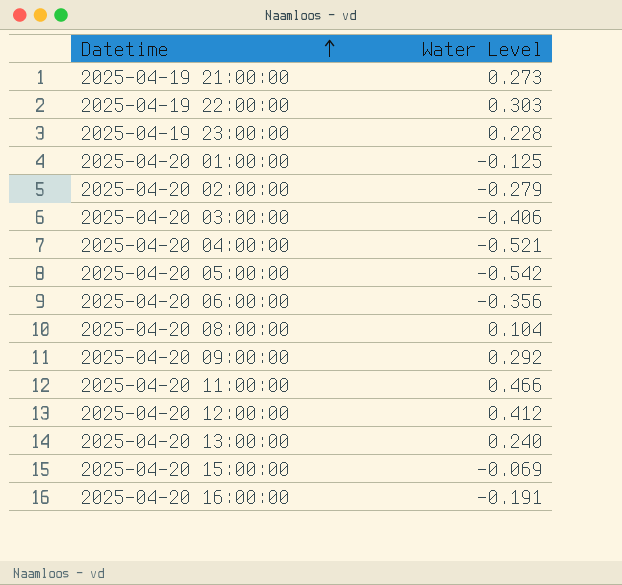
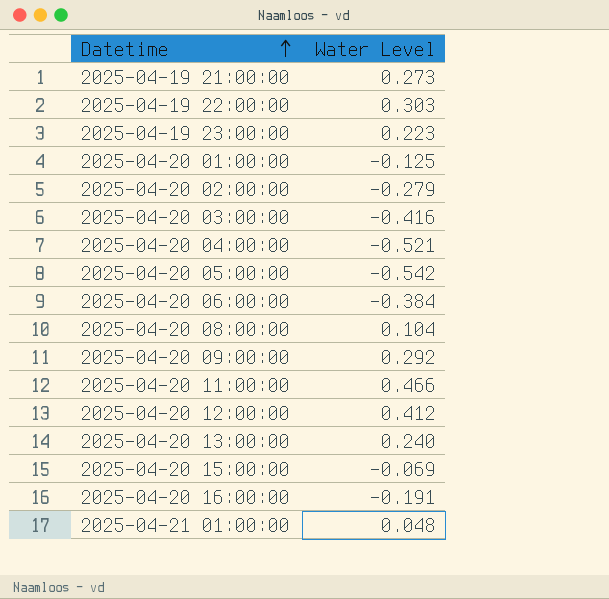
2025-04-19 23:00:00 | Water Level: 0.228 -> 0.223
2025-04-20 03:00:00 | Water Level: -0.406 -> -0.416
2025-04-20 06:00:00 | Water Level: -0.356 -> -0.384
row 2025-04-21 01:00:00: none -> 0.048

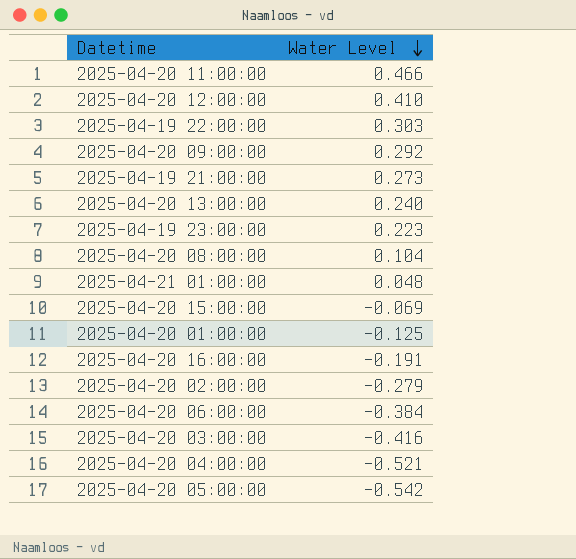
row order: Datetime ascending -> Water Level descending
2025-04-20 12:00:00 | Water Level: 0.412 -> 0.410

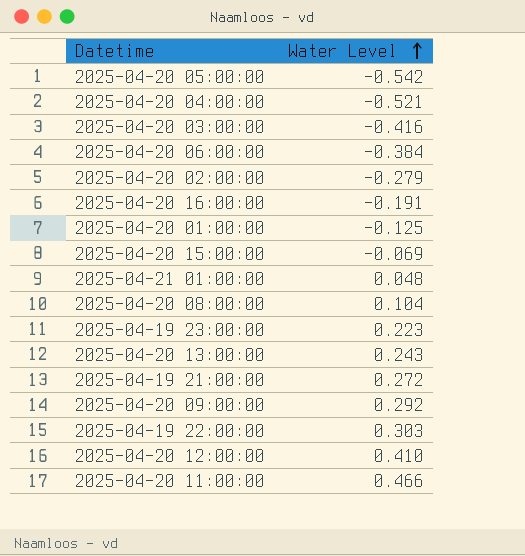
row order: Water Level descending -> Water Level ascending
2025-04-20 13:00:00 | Water Level: 0.240 -> 0.243
2025-04-19 21:00:00 | Water Level: 0.273 -> 0.272

